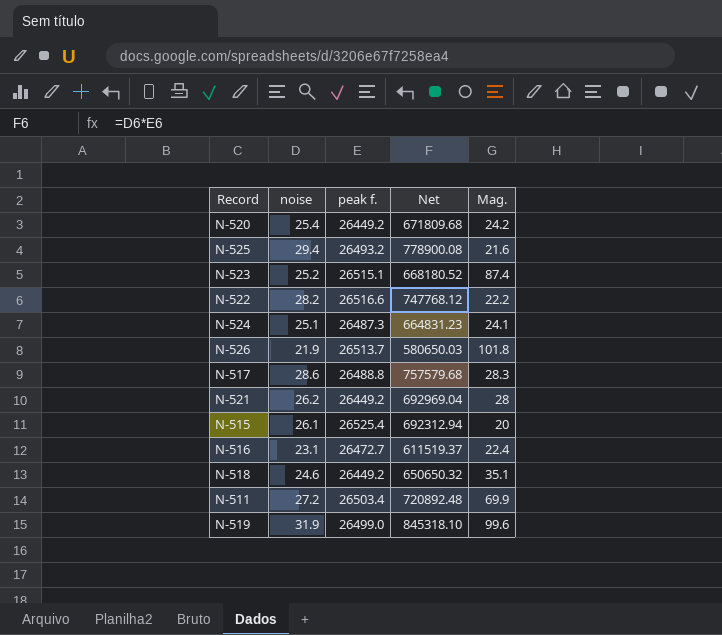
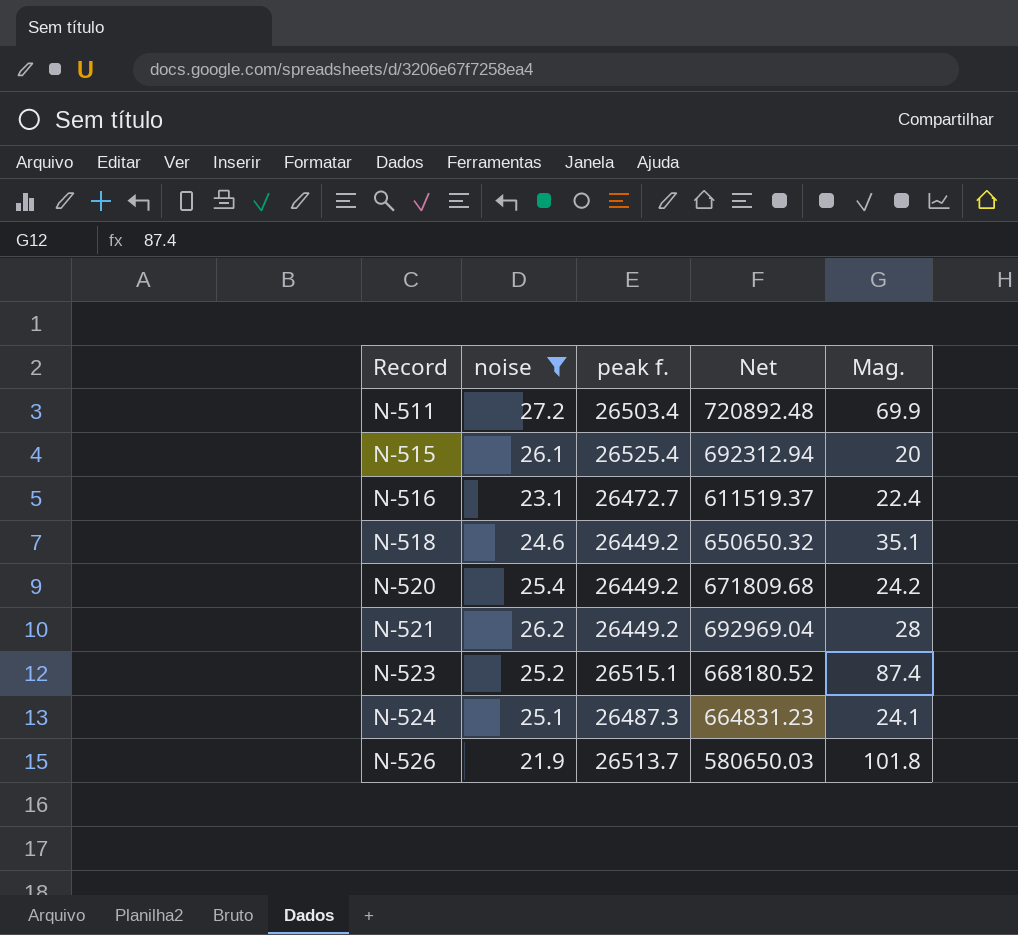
filter: none -> noise <= 27.2
row order: none -> Record ascending

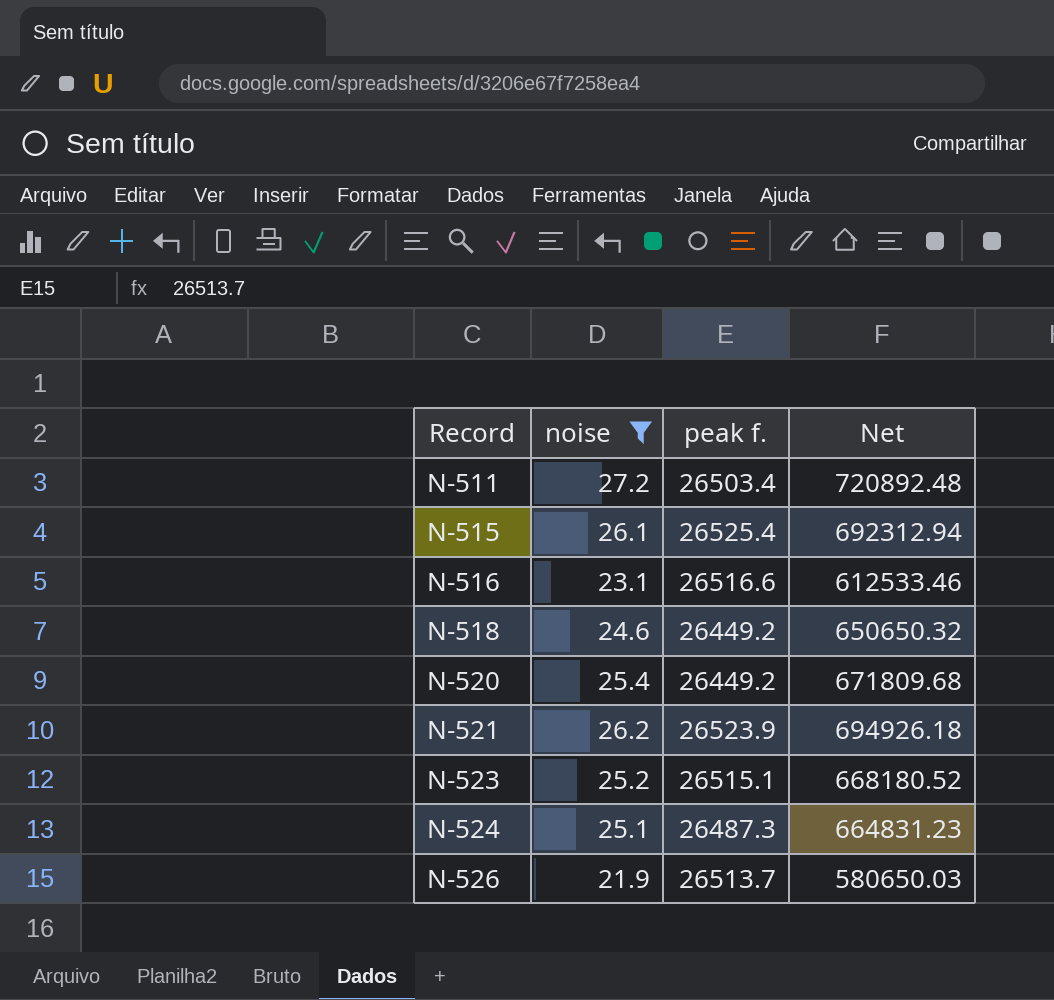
column Mag. | position: 5 -> none
N-516 | peak f.: 26472.7 -> 26516.6
N-516 | Net: 611519.37 -> 612533.46
N-521 | peak f.: 26449.2 -> 26523.9
N-521 | Net: 692969.04 -> 694926.18

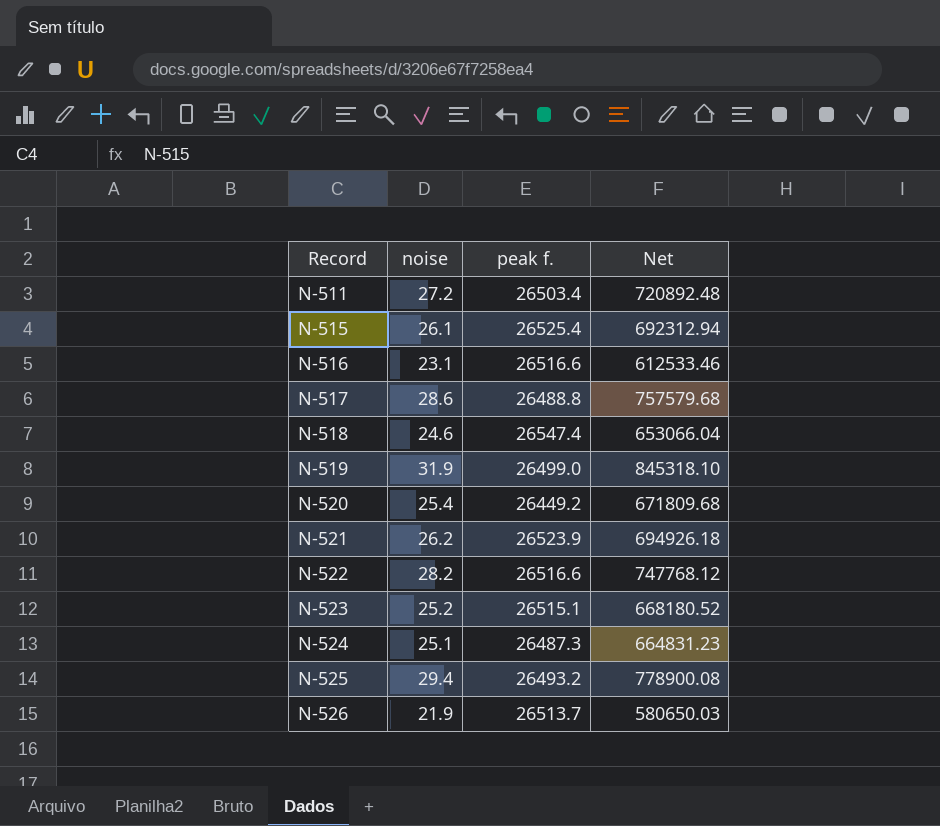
filter: noise <= 27.2 -> none
N-518 | peak f.: 26449.2 -> 26547.4
N-518 | Net: 650650.32 -> 653066.04

